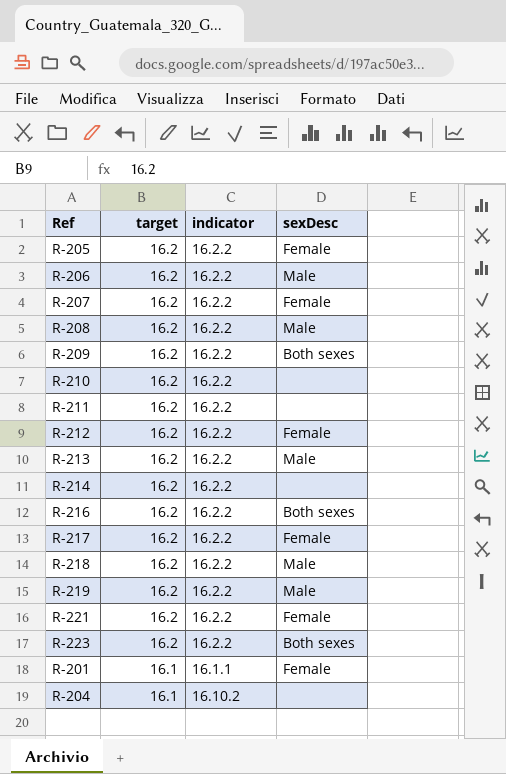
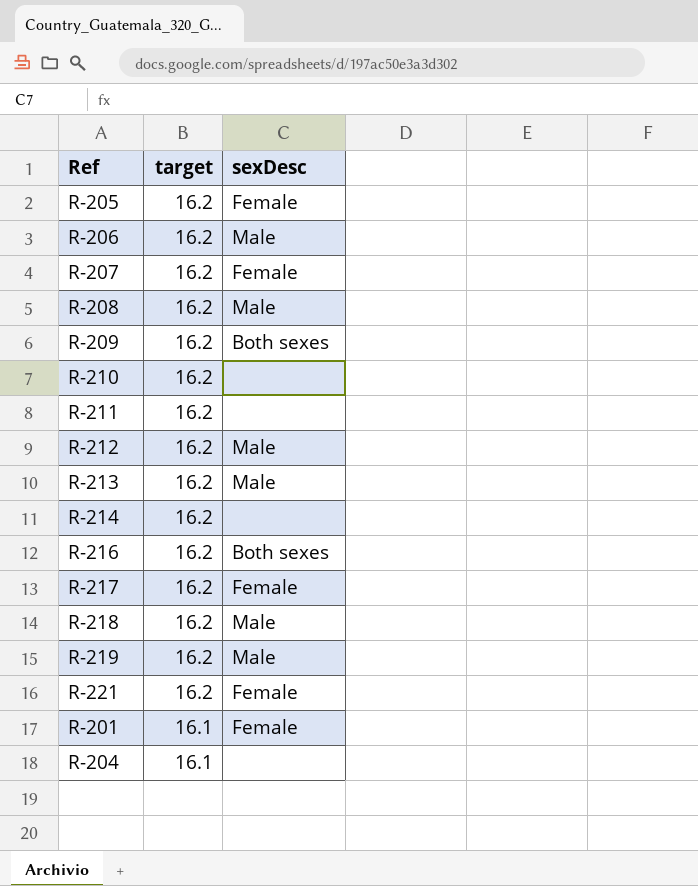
column indicator | position: 3 -> none
row R-223: 16.2 | 16.2.2 | Both sexes -> none
R-212 | sexDesc: Female -> Male

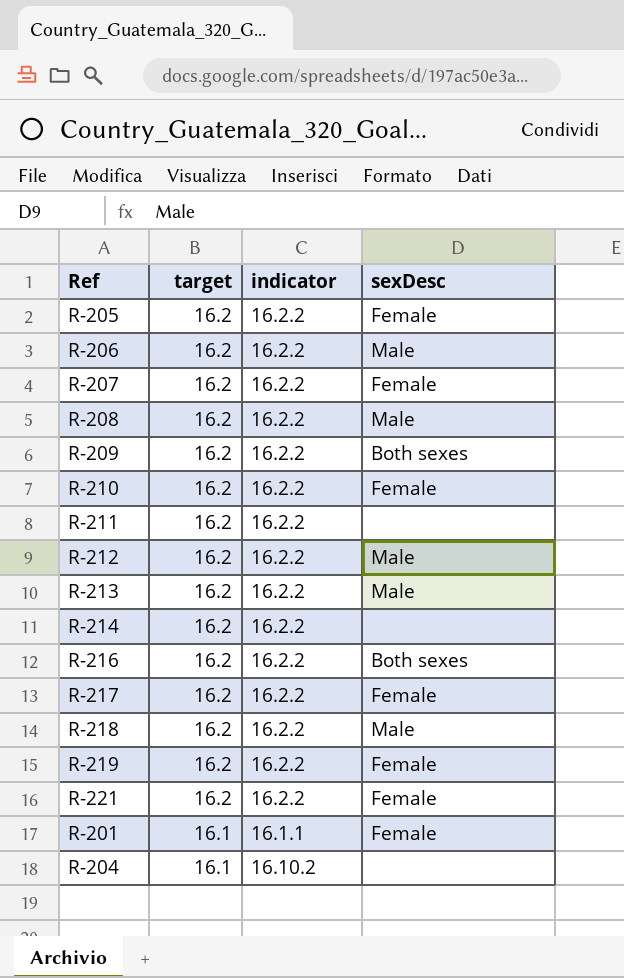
column indicator | position: none -> 3
R-210 | sexDesc: none -> Female
R-219 | sexDesc: Male -> Female

